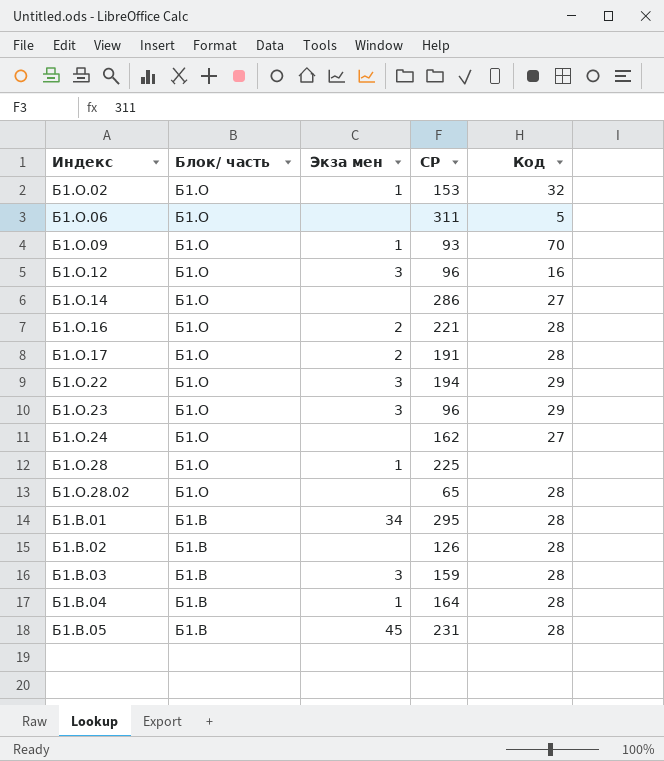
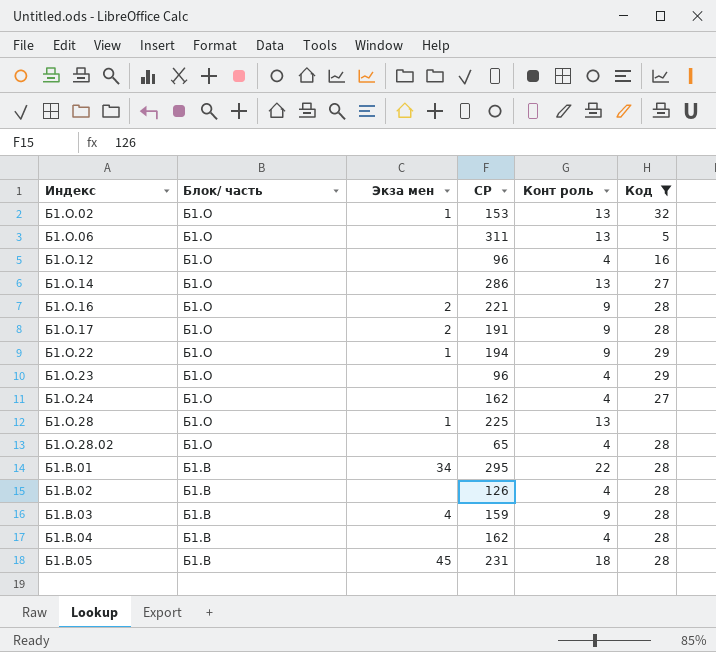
filter: none -> Код != 70
column Конт роль | position: none -> 5
Б1.О.12 | Экза мен: 3 -> none
Б1.О.22 | Экза мен: 3 -> 1
Б1.О.23 | Экза мен: 3 -> none
Б1.В.03 | Экза мен: 3 -> 4
Б1.В.04 | Экза мен: 1 -> none
Б1.В.04 | СР: 164 -> 162

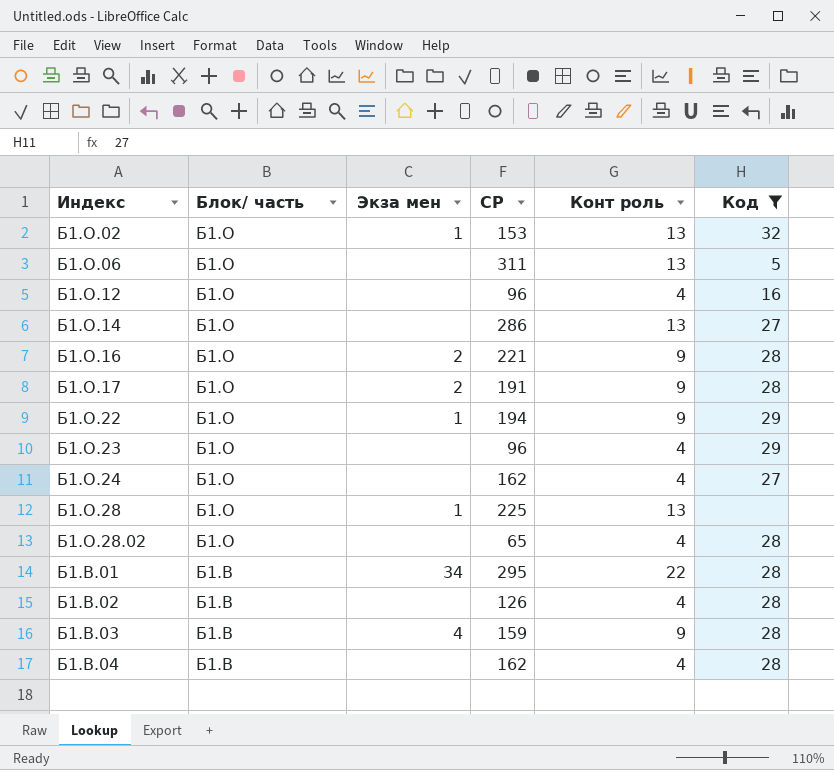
row Б1.В.05: Б1.В | 45 | 231 | 18 | 28 -> none

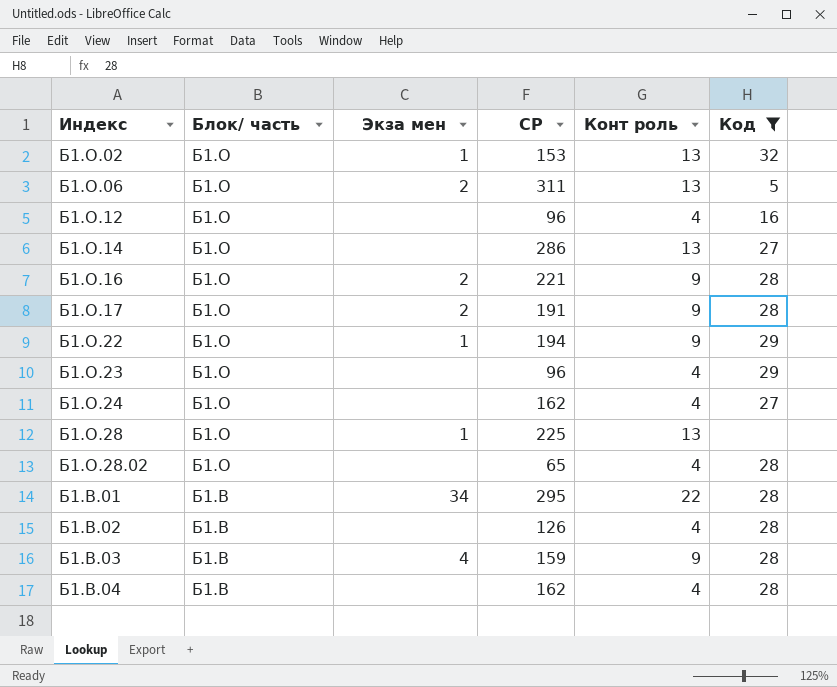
Б1.О.06 | Экза мен: none -> 2

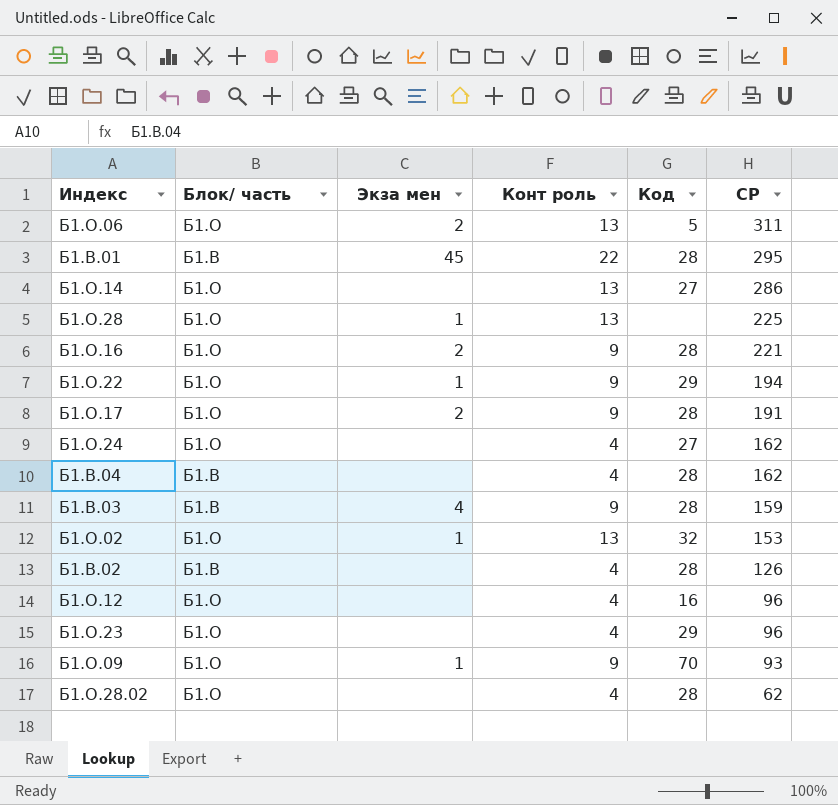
filter: Код != 70 -> none
row order: Блок/ часть descending -> СР descending
column СР | position: 4 -> 6
Б1.В.01 | Экза мен: 34 -> 45
Б1.О.28.02 | СР: 65 -> 62

